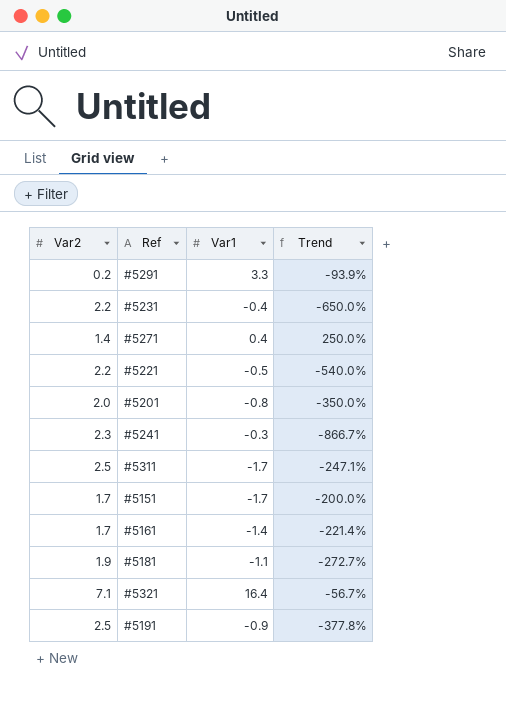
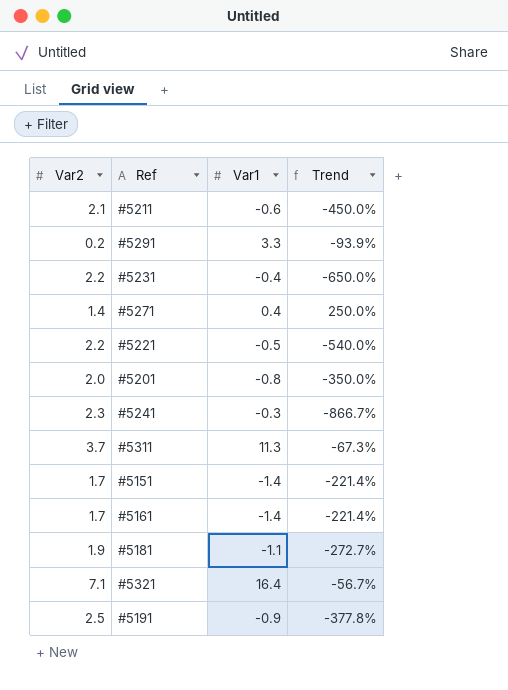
row #5211: none -> 2.1 | -0.6 | -450.0%
#5311 | Var2: 2.5 -> 3.7
#5311 | Var1: -1.7 -> 11.3
#5311 | Trend: -247.1% -> -67.3%
#5151 | Var1: -1.7 -> -1.4
#5151 | Trend: -200.0% -> -221.4%

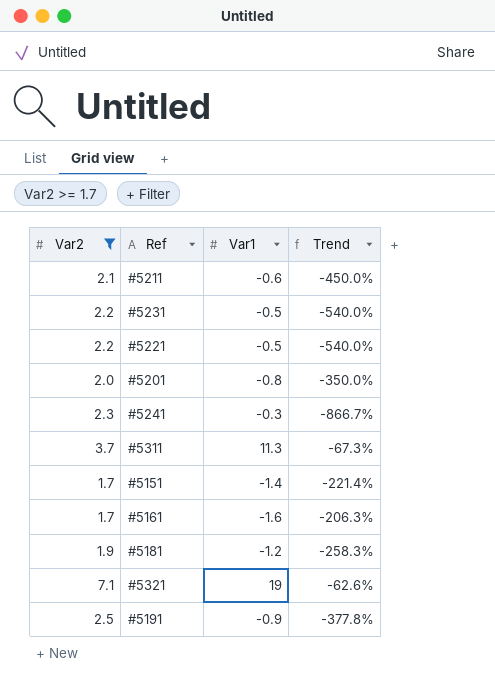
filter: none -> Var2 >= 1.7
#5231 | Var1: -0.4 -> -0.5
#5231 | Trend: -650.0% -> -540.0%
#5161 | Var1: -1.4 -> -1.6
#5161 | Trend: -221.4% -> -206.3%
#5181 | Var1: -1.1 -> -1.2
#5181 | Trend: -272.7% -> -258.3%
#5321 | Var1: 16.4 -> 19
#5321 | Trend: -56.7% -> -62.6%

